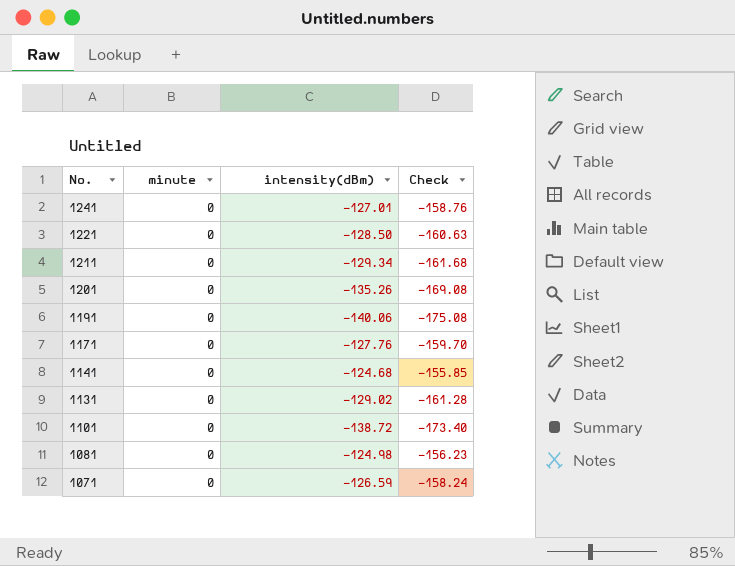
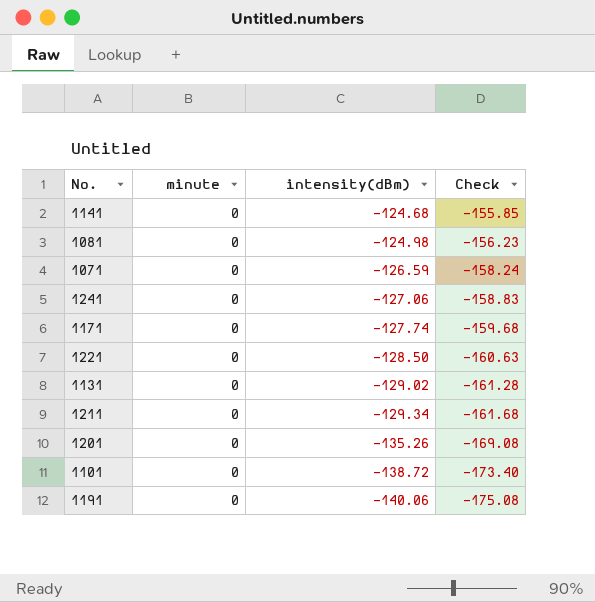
row order: No. descending -> intensity(dBm) descending
1241 | intensity(dBm): -127.01 -> -127.06
1241 | Check: -158.76 -> -158.83
1171 | intensity(dBm): -127.76 -> -127.74
1171 | Check: -159.70 -> -159.68

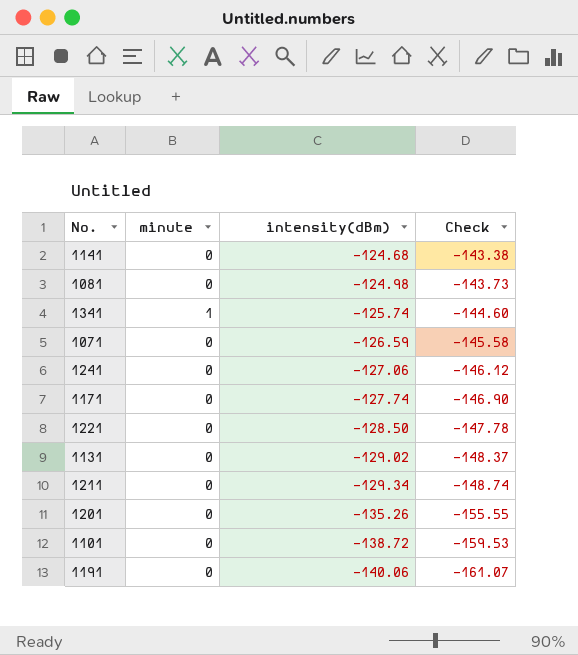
column Check | formula: [intensity(dBm)] * 1.25 -> [intensity(dBm)] * 1.15
row 1341: none -> 1 | -125.74 | -144.60

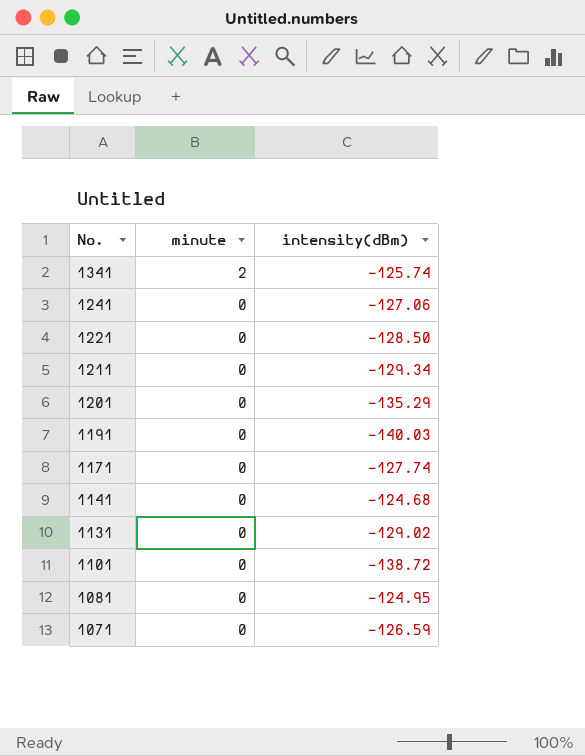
row order: intensity(dBm) descending -> No. descending
column Check | formula: [intensity(dBm)] * 1.15 -> none
1341 | minute: 1 -> 2
1201 | intensity(dBm): -135.26 -> -135.29
1191 | intensity(dBm): -140.06 -> -140.03
1081 | intensity(dBm): -124.98 -> -124.95

